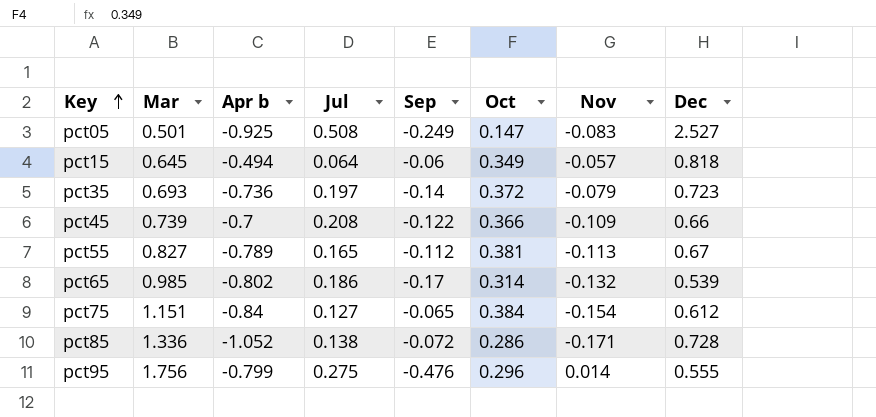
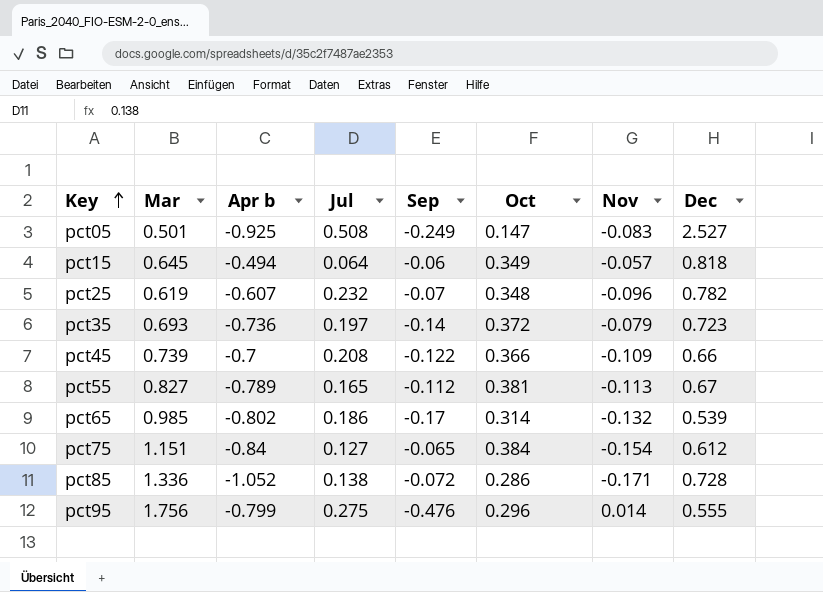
row pct25: none -> 0.619 | -0.607 | 0.232 | -0.07 | 0.348 | -0.096 | 0.782

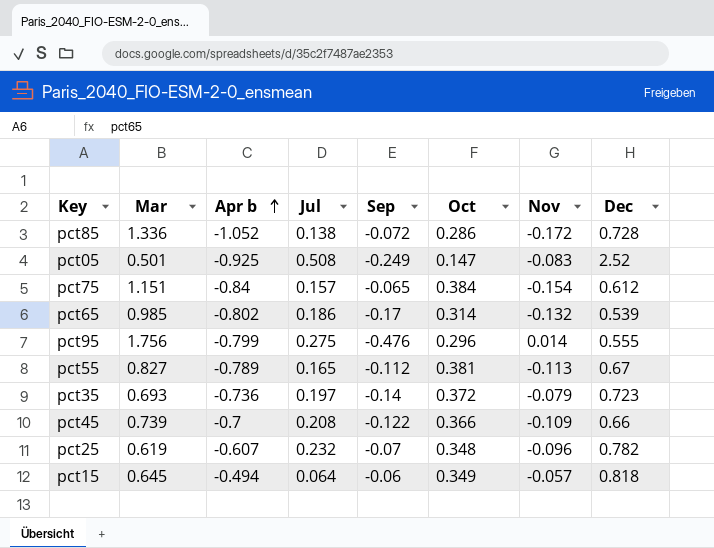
row order: Key ascending -> Apr b ascending
pct85 | Nov: -0.171 -> -0.172
pct05 | Dec: 2.527 -> 2.52
pct75 | Jul: 0.127 -> 0.157

